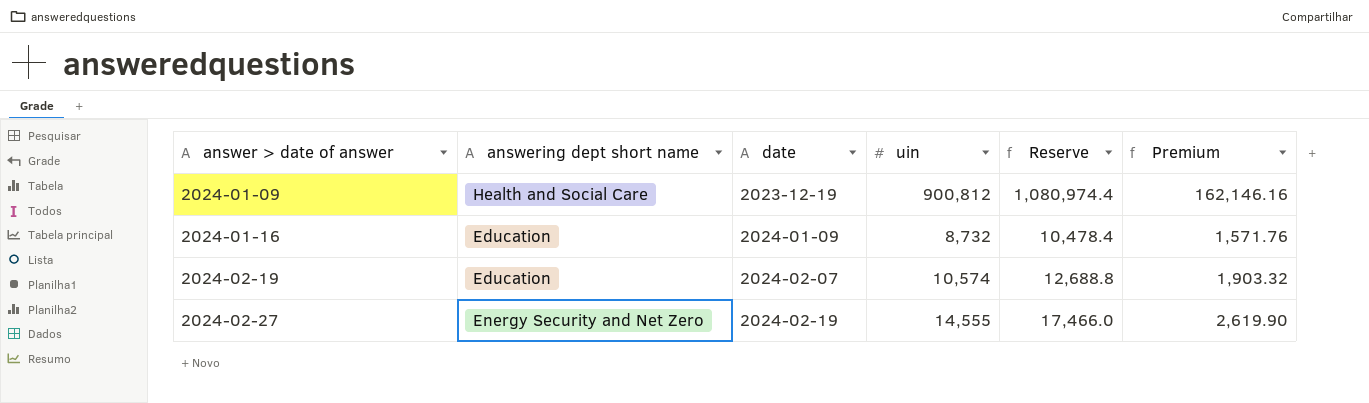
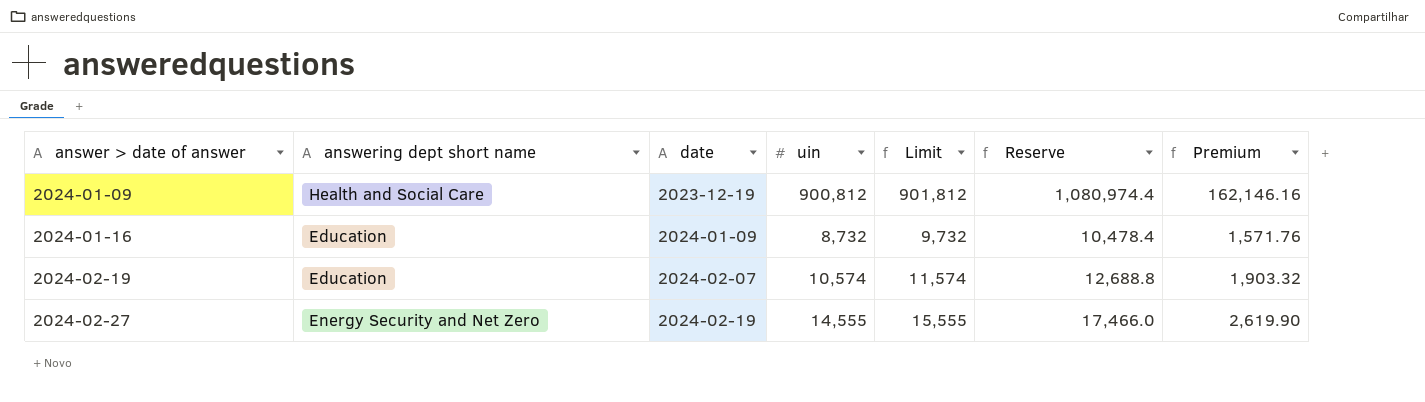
column Limit | formula: none -> [uin] + 1000

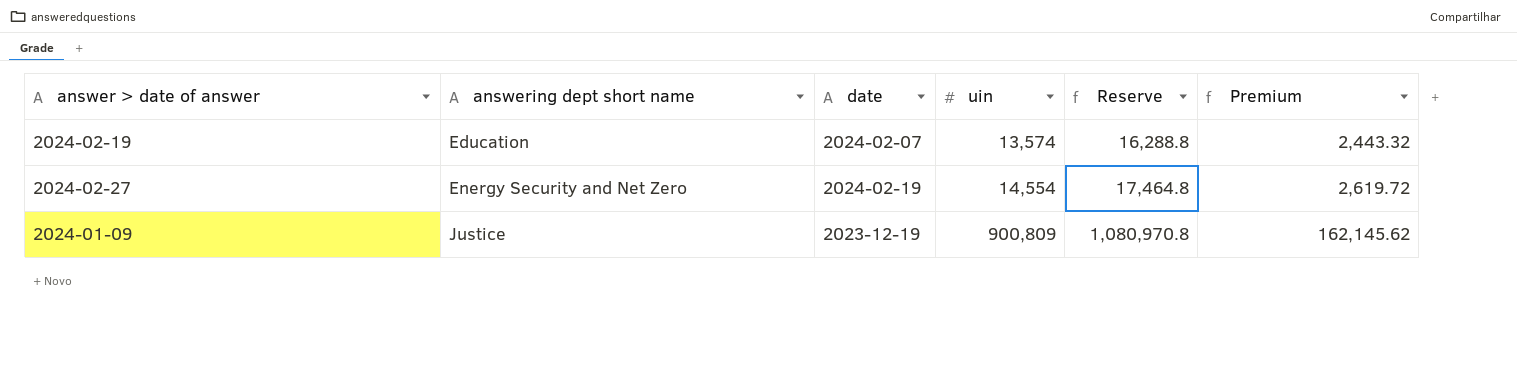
row order: answer > date of answer ascending -> answering dept short name ascending
column Limit | formula: [uin] + 1000 -> none
row 2024-01-16: Education | 2024-01-09 | 8,732 | 9,732 | 10,478.4 | 1,571.76 -> none
2024-02-19 | uin: 10,574 -> 13,574
2024-02-19 | Reserve: 12,688.8 -> 16,288.8
2024-02-19 | Premium: 1,903.32 -> 2,443.32
2024-02-27 | uin: 14,555 -> 14,554
2024-02-27 | Reserve: 17,466.0 -> 17,464.8
2024-02-27 | Premium: 2,619.90 -> 2,619.72
2024-01-09 | answering dept short name: Health and Social Care -> Justice
2024-01-09 | uin: 900,812 -> 900,809
2024-01-09 | Reserve: 1,080,974.4 -> 1,080,970.8
2024-01-09 | Premium: 162,146.16 -> 162,145.62

